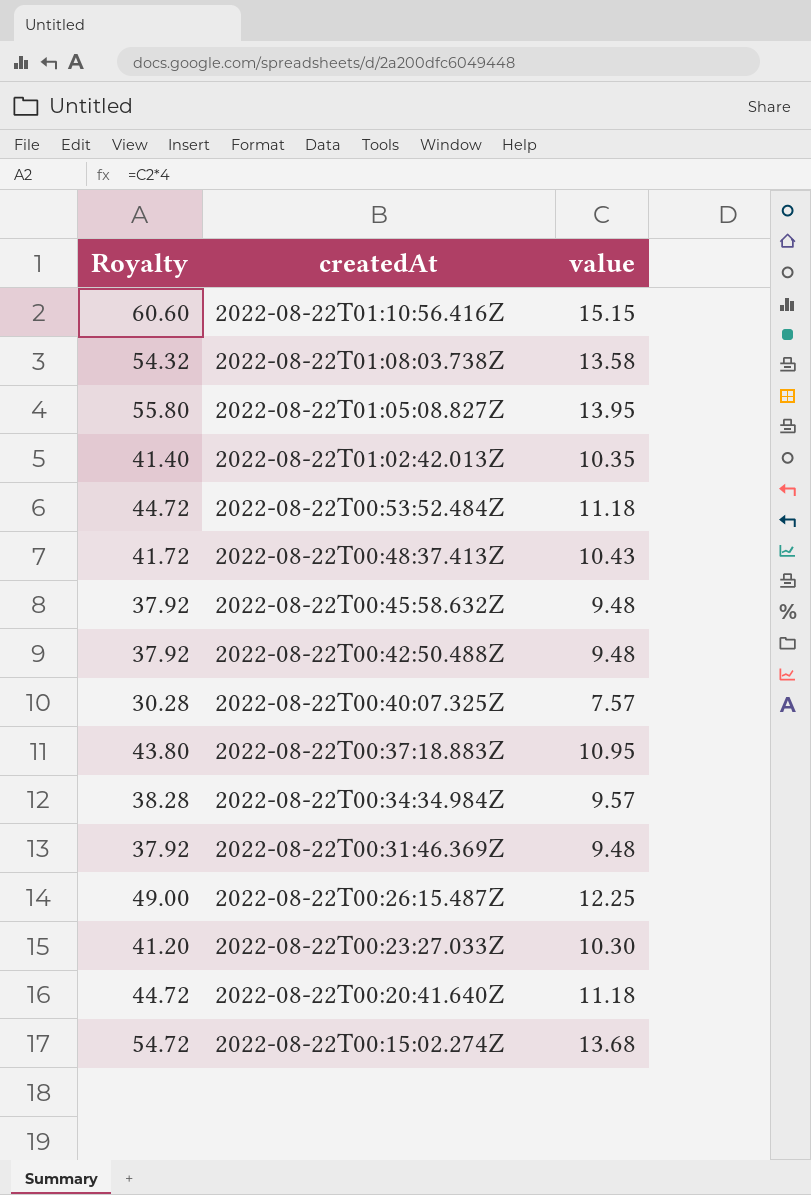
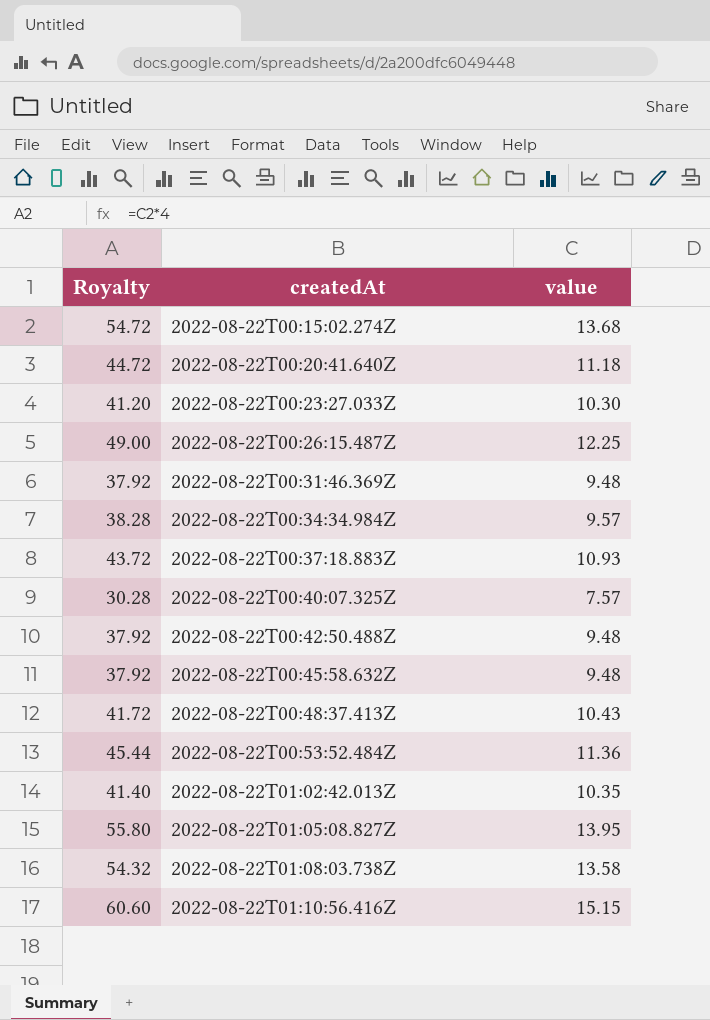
row order: createdAt descending -> createdAt ascending
2022-08-22T00:37:18.883Z | Royalty: 43.80 -> 43.72
2022-08-22T00:37:18.883Z | value: 10.95 -> 10.93
2022-08-22T00:53:52.484Z | Royalty: 44.72 -> 45.44
2022-08-22T00:53:52.484Z | value: 11.18 -> 11.36

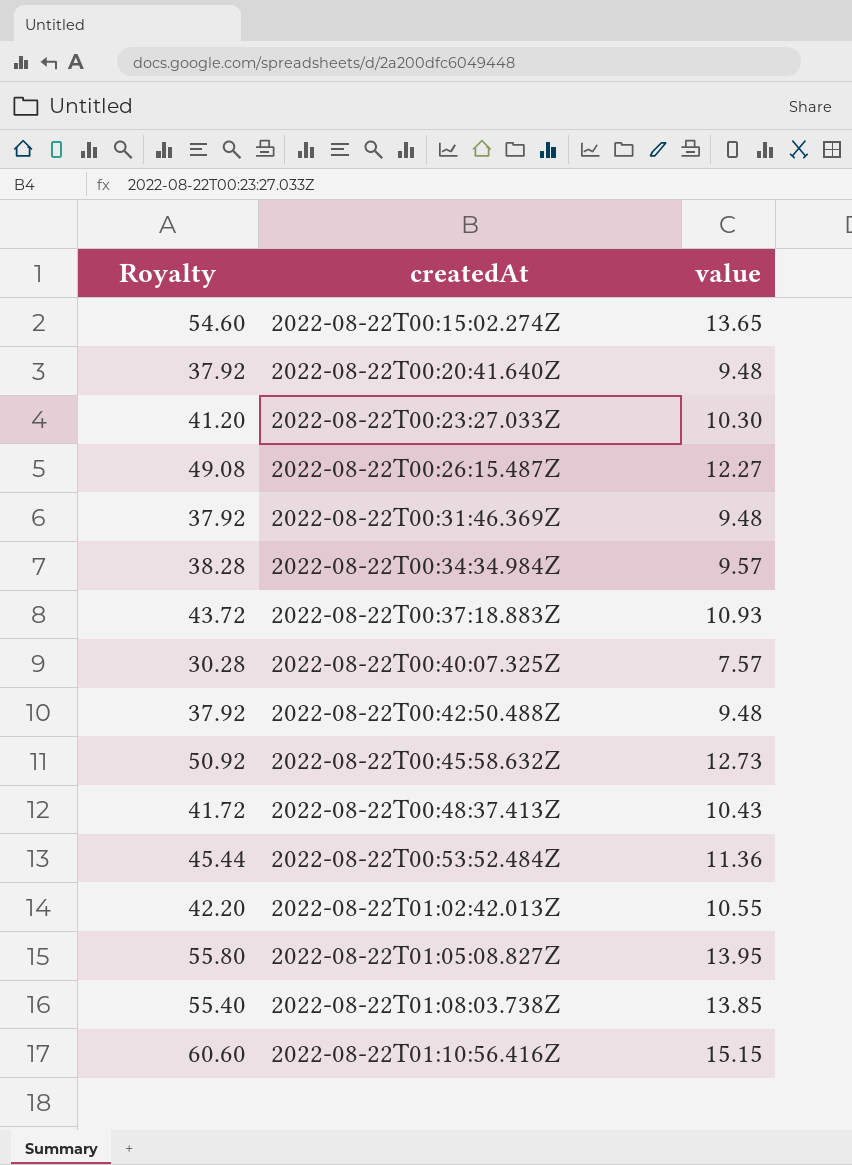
2022-08-22T00:15:02.274Z | Royalty: 54.72 -> 54.60
2022-08-22T00:15:02.274Z | value: 13.68 -> 13.65
2022-08-22T00:20:41.640Z | Royalty: 44.72 -> 37.92
2022-08-22T00:20:41.640Z | value: 11.18 -> 9.48
2022-08-22T00:26:15.487Z | Royalty: 49.00 -> 49.08
2022-08-22T00:26:15.487Z | value: 12.25 -> 12.27
2022-08-22T00:45:58.632Z | Royalty: 37.92 -> 50.92
2022-08-22T00:45:58.632Z | value: 9.48 -> 12.73
2022-08-22T01:02:42.013Z | Royalty: 41.40 -> 42.20
2022-08-22T01:02:42.013Z | value: 10.35 -> 10.55
2022-08-22T01:08:03.738Z | Royalty: 54.32 -> 55.40
2022-08-22T01:08:03.738Z | value: 13.58 -> 13.85

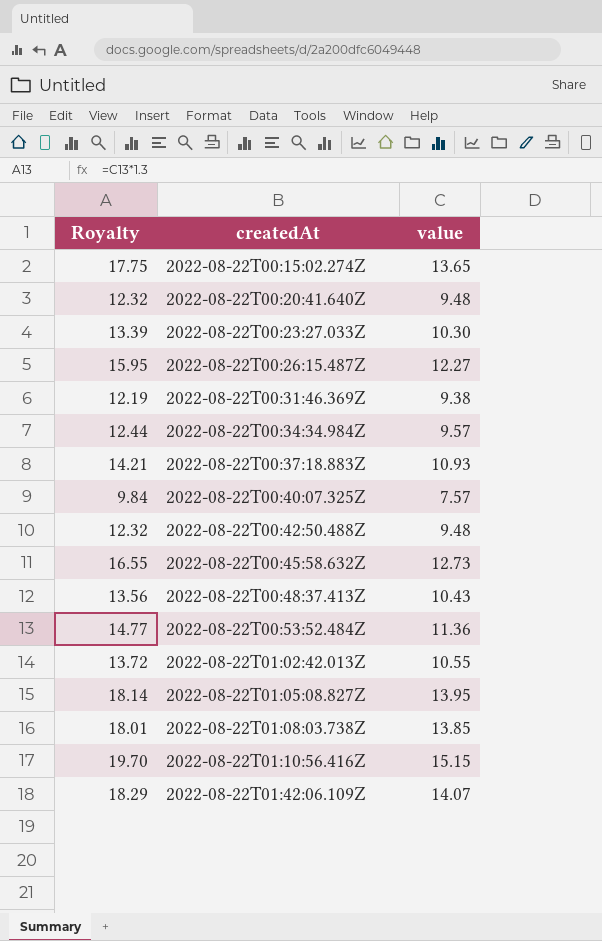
column Royalty | formula: [value] * 4 -> [value] * 1.3
2022-08-22T00:31:46.369Z | value: 9.48 -> 9.38
row 2022-08-22T01:42:06.109Z: none -> 18.29 | 14.07

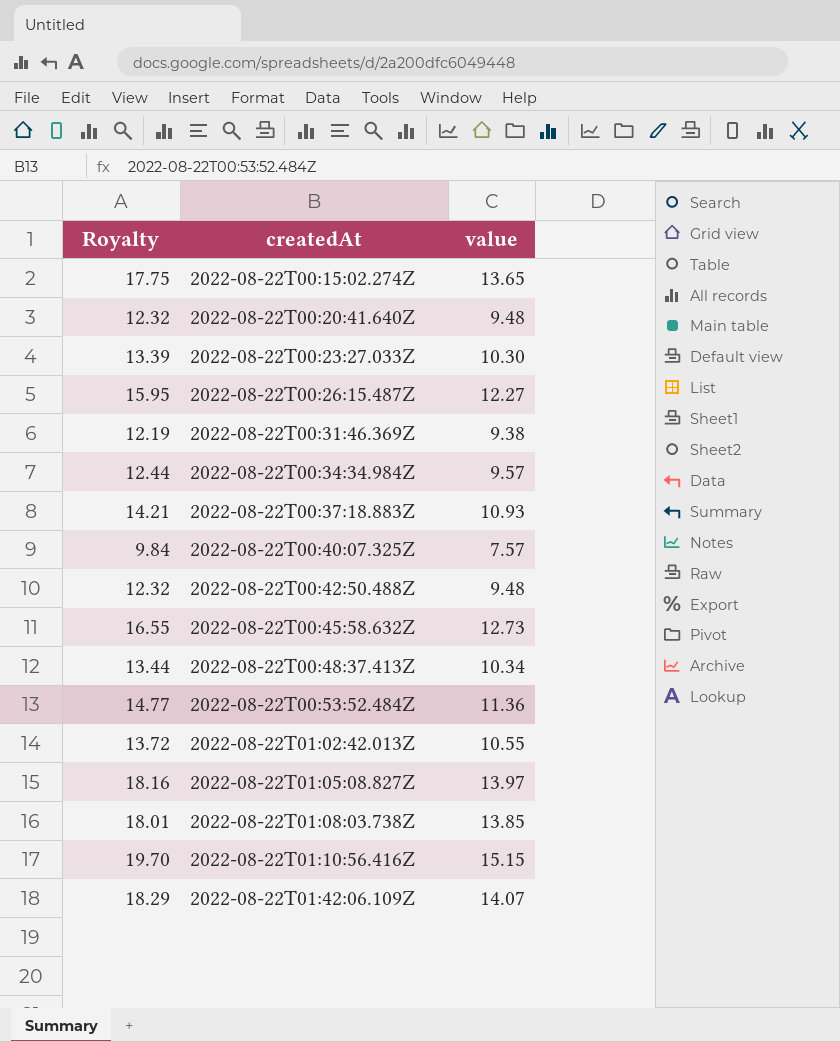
2022-08-22T00:48:37.413Z | Royalty: 13.56 -> 13.44
2022-08-22T00:48:37.413Z | value: 10.43 -> 10.34
2022-08-22T01:05:08.827Z | Royalty: 18.14 -> 18.16
2022-08-22T01:05:08.827Z | value: 13.95 -> 13.97

